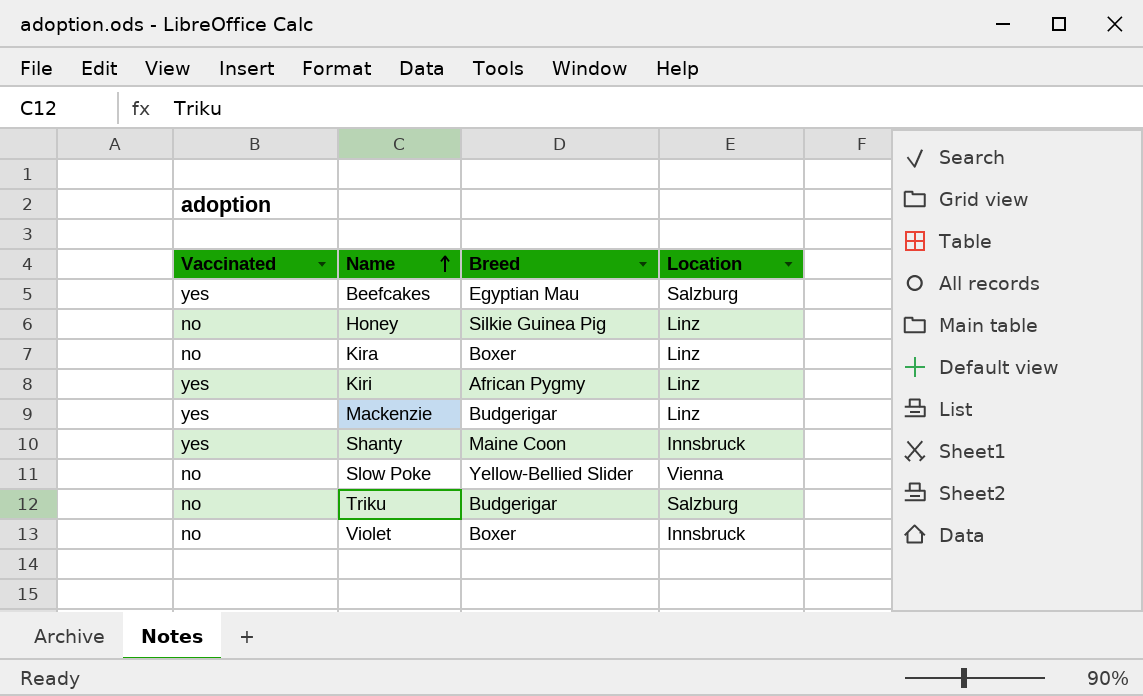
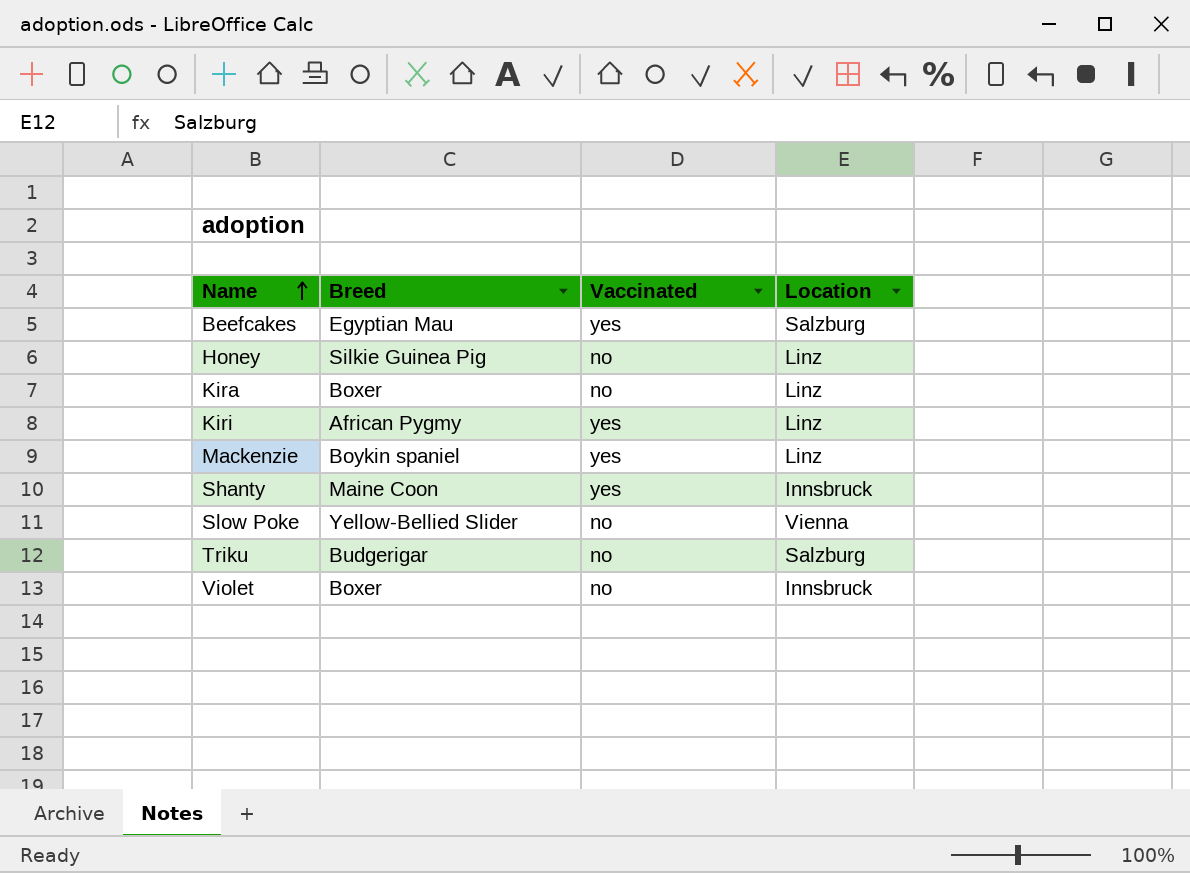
column Vaccinated | position: 1 -> 3
Mackenzie | Breed: Budgerigar -> Boykin spaniel

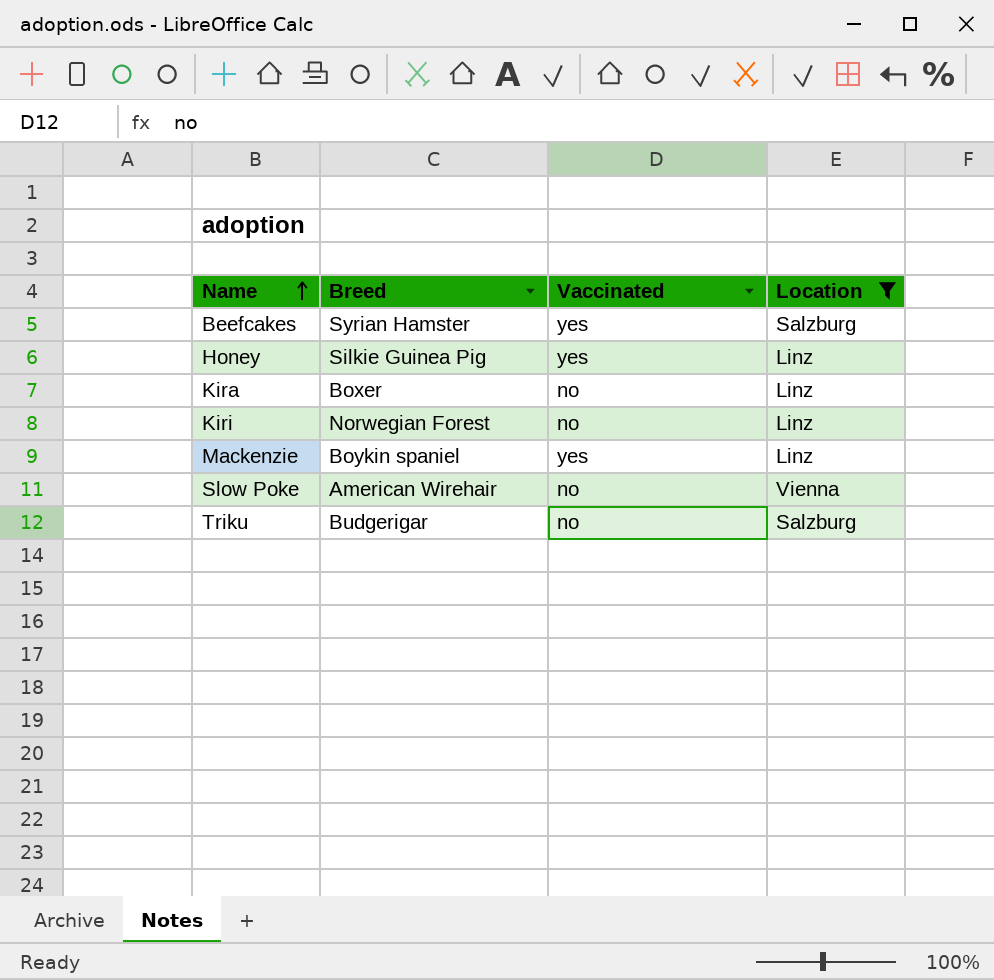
filter: none -> Location != Innsbruck
Beefcakes | Breed: Egyptian Mau -> Syrian Hamster
Honey | Vaccinated: no -> yes
Kiri | Breed: African Pygmy -> Norwegian Forest
Kiri | Vaccinated: yes -> no
Slow Poke | Breed: Yellow-Bellied Slider -> American Wirehair

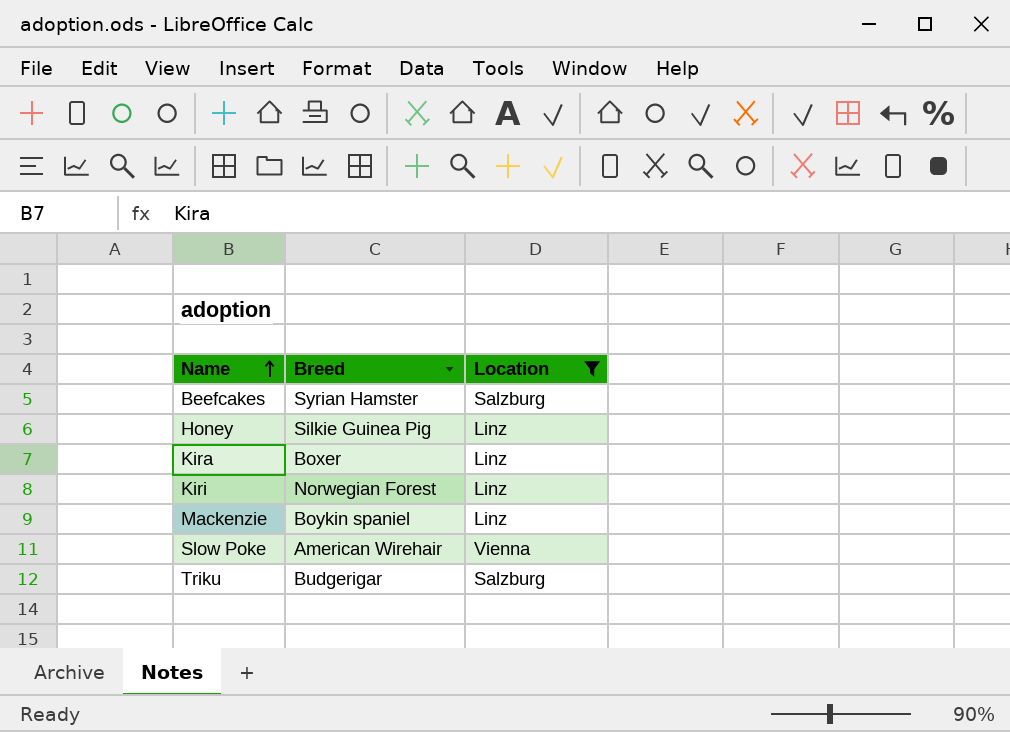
column Vaccinated | position: 3 -> none

